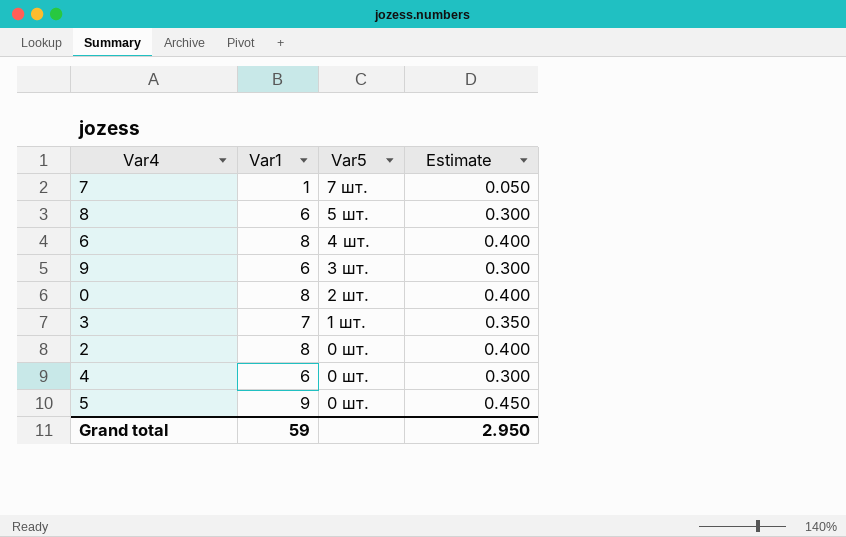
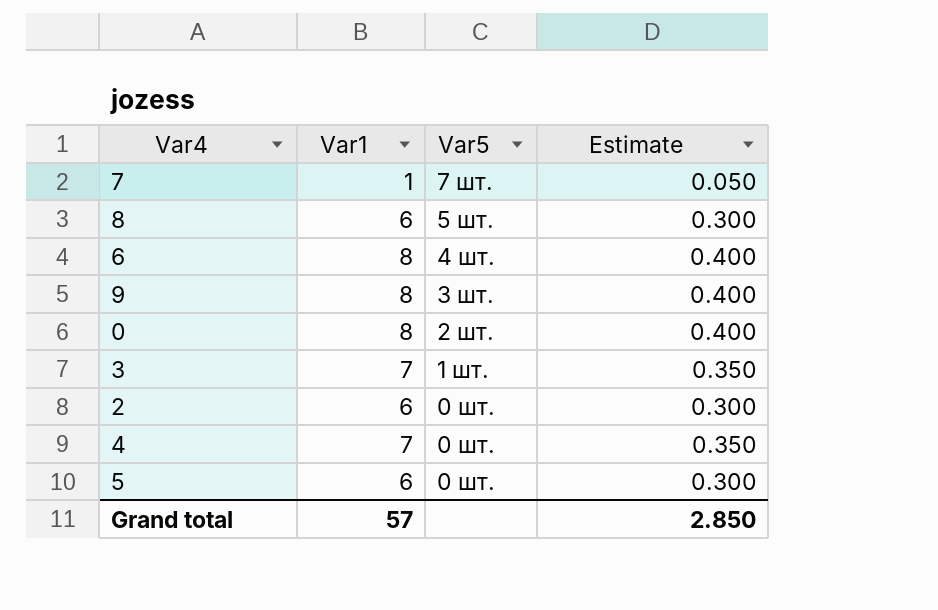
9 | Var1: 6 -> 8
9 | Estimate: 0.300 -> 0.400
2 | Var1: 8 -> 6
2 | Estimate: 0.400 -> 0.300
4 | Var1: 6 -> 7
4 | Estimate: 0.300 -> 0.350
5 | Var1: 9 -> 6
5 | Estimate: 0.450 -> 0.300
Grand total | Var1: 59 -> 57
Grand total | Estimate: 2.950 -> 2.850

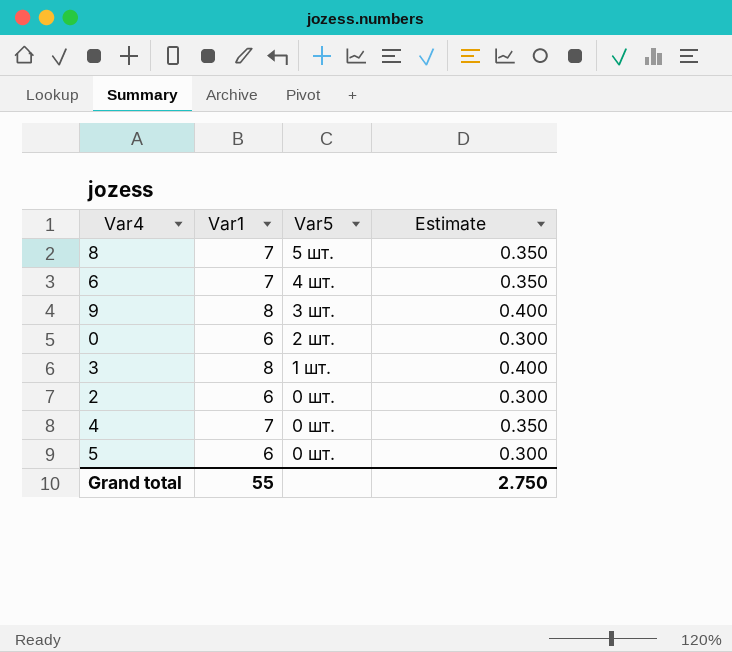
row 7: 1 | 7 шт. | 0.050 -> none
8 | Var1: 6 -> 7
8 | Estimate: 0.300 -> 0.350
6 | Var1: 8 -> 7
6 | Estimate: 0.400 -> 0.350
0 | Var1: 8 -> 6
0 | Estimate: 0.400 -> 0.300
3 | Var1: 7 -> 8
3 | Estimate: 0.350 -> 0.400
Grand total | Var1: 57 -> 55
Grand total | Estimate: 2.850 -> 2.750

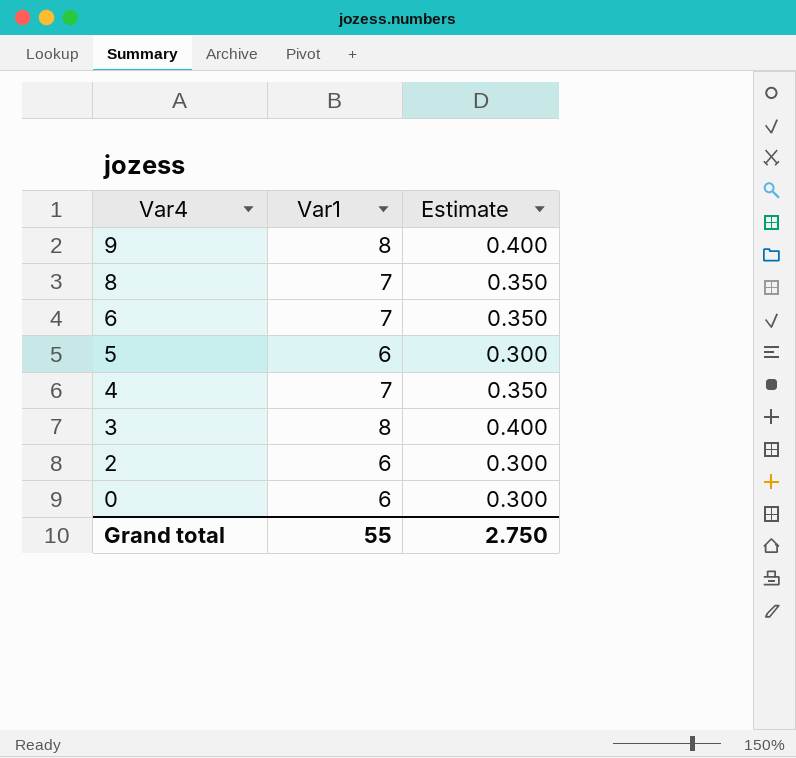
row order: Var5 descending -> Var4 descending
column Var5 | position: 3 -> none

